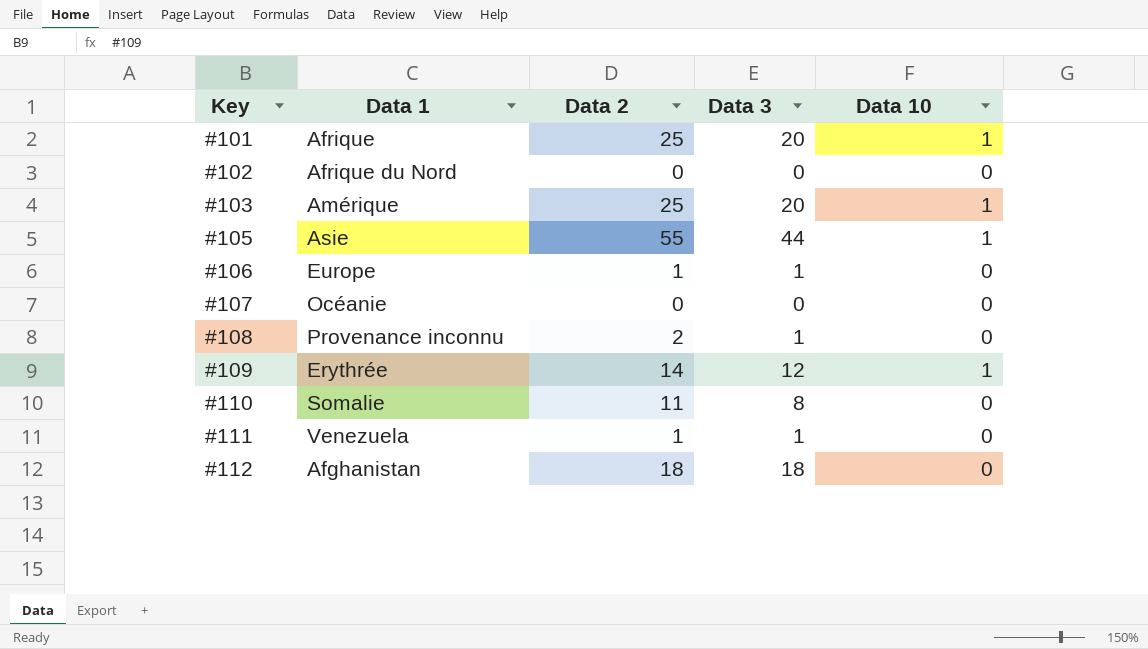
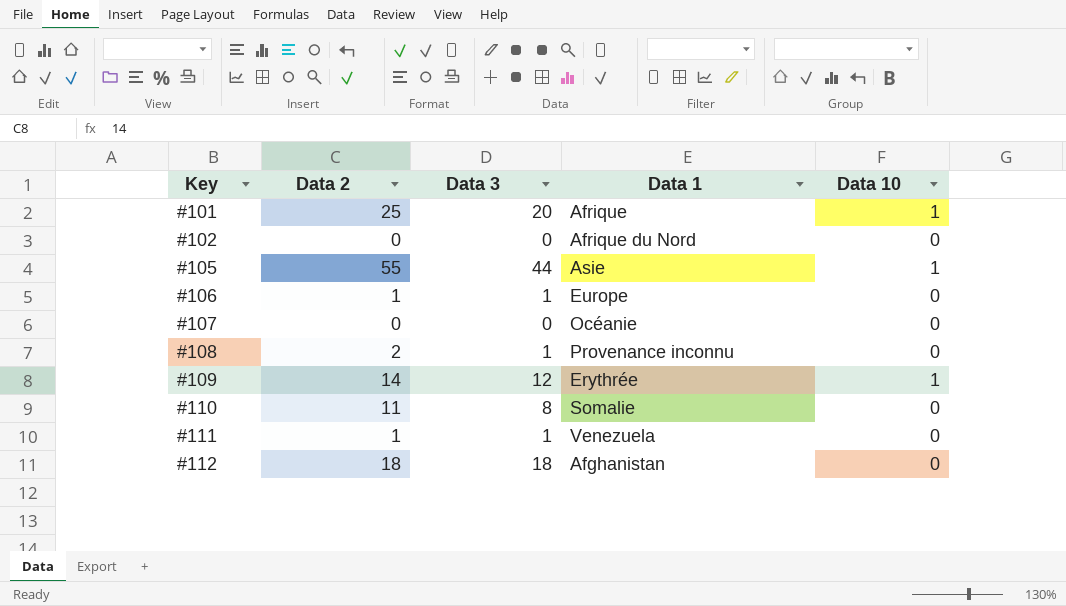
column Data 1 | position: 2 -> 4
row #103: Amérique | 25 | 20 | 1 -> none

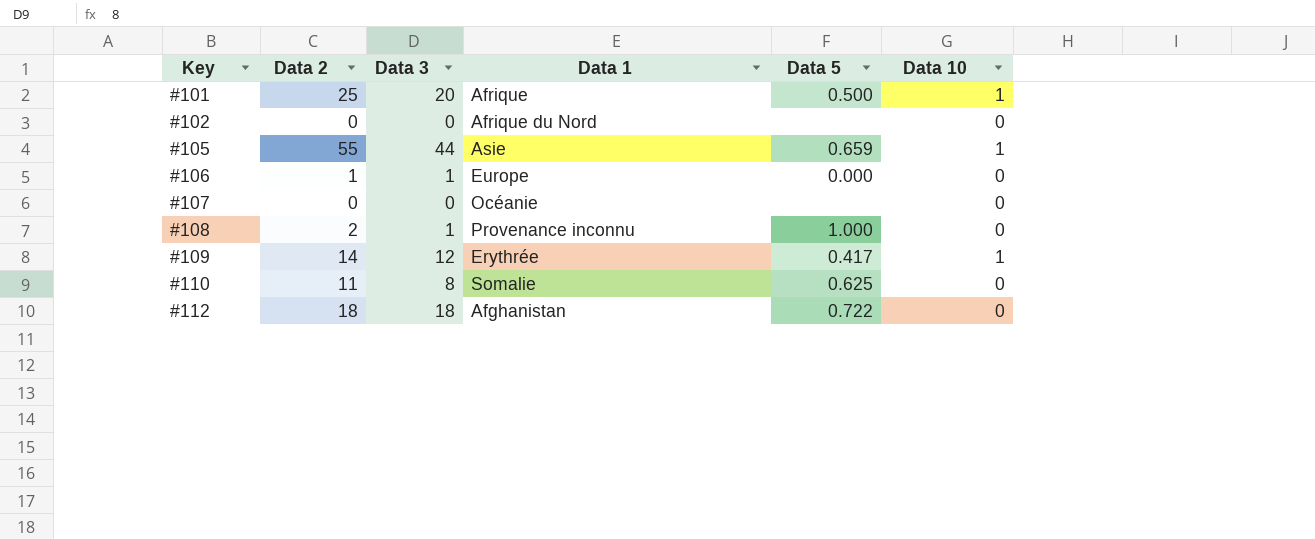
column Data 5 | position: none -> 5
row #111: 1 | 1 | Venezuela | 0 -> none

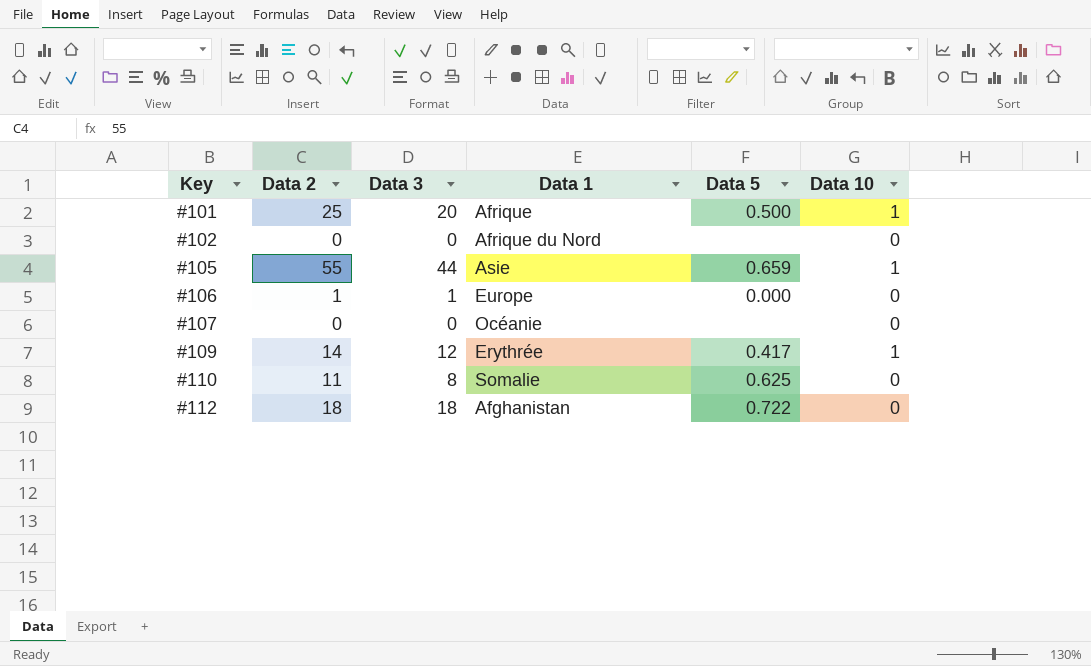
row #108: 2 | 1 | Provenance inconnu | 1.000 | 0 -> none

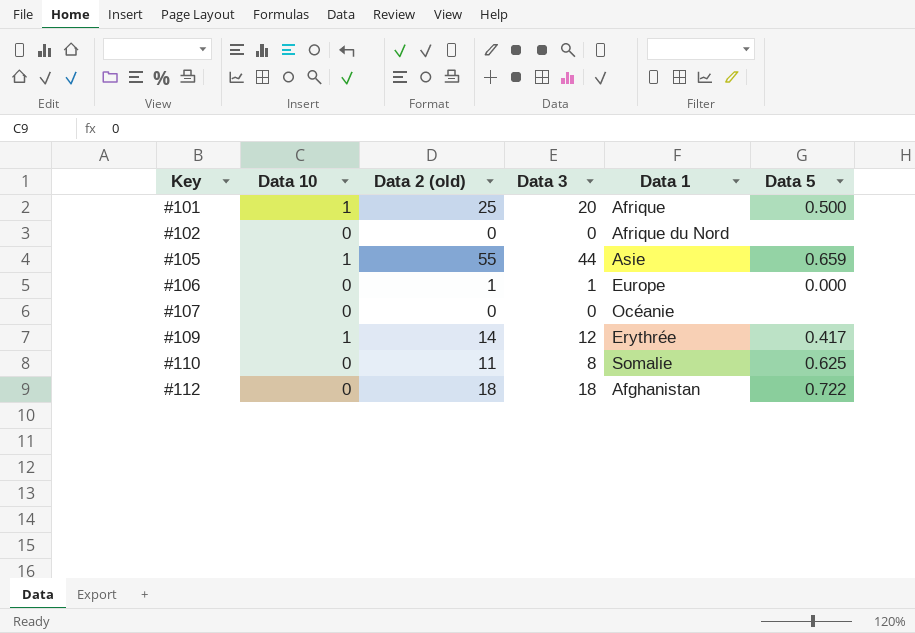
column Data 10 | position: 6 -> 2
column name: Data 2 -> Data 2 (old)

